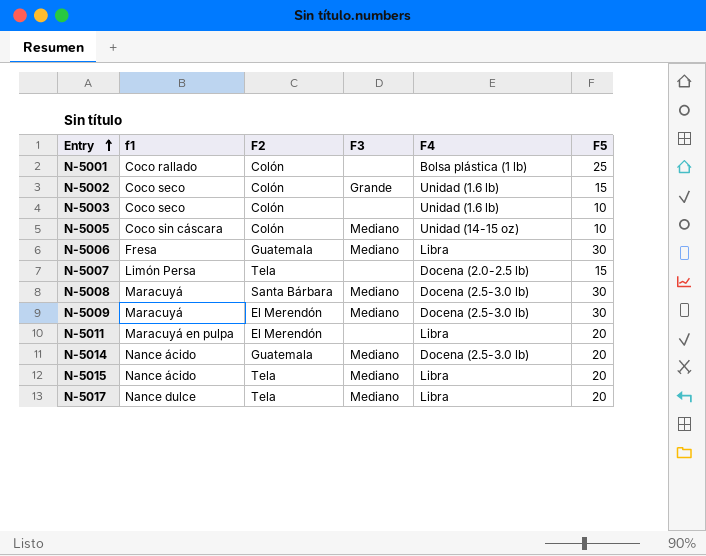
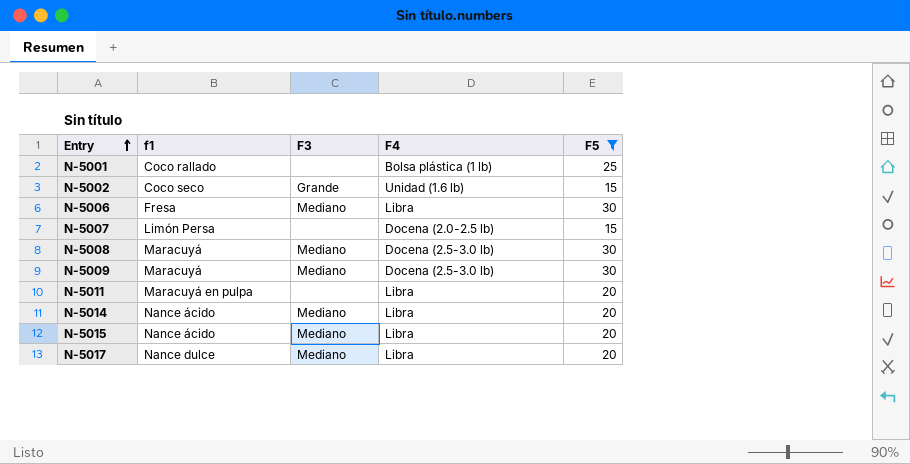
filter: none -> F5 != 10
column F2 | position: 3 -> none
N-5014 | F4: Docena (2.5-3.0 lb) -> Libra

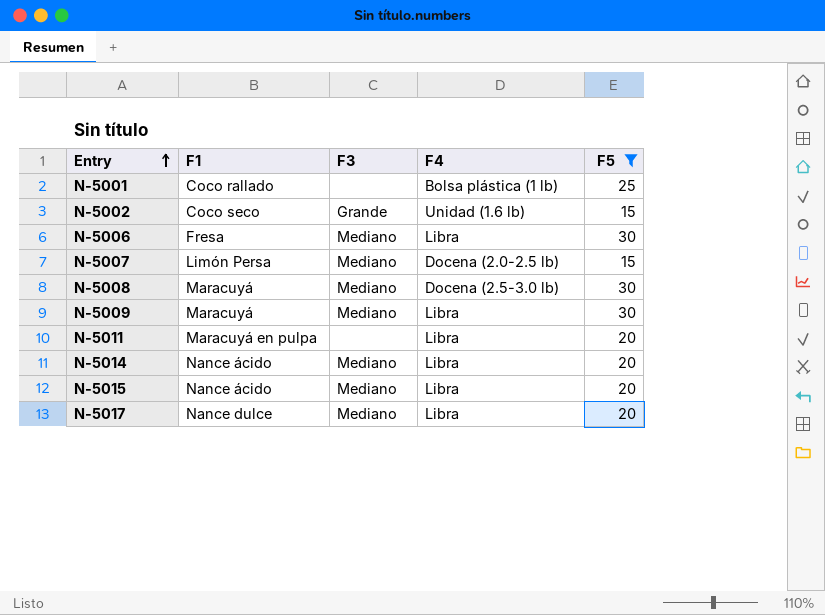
column name: f1 -> F1
N-5007 | F3: none -> Mediano
N-5009 | F4: Docena (2.5-3.0 lb) -> Libra

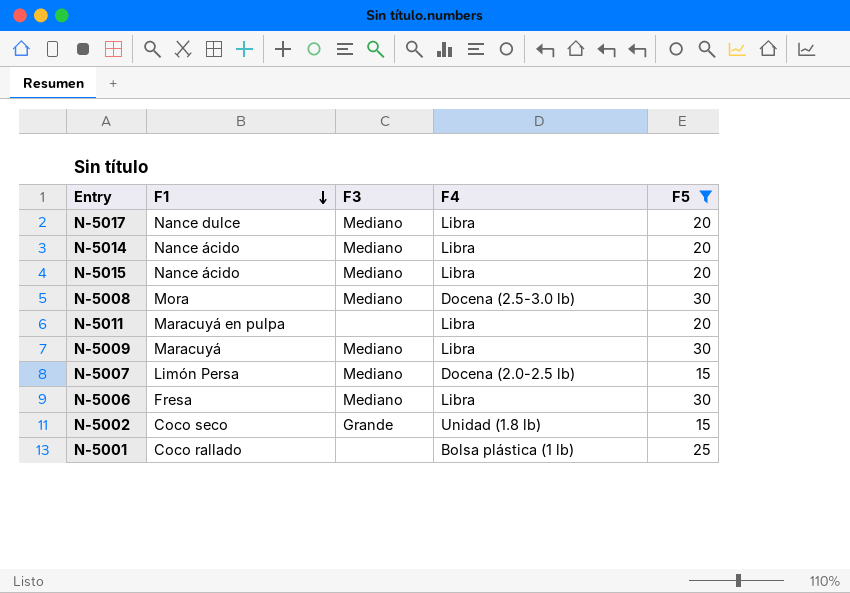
row order: Entry ascending -> F1 descending
N-5008 | F1: Maracuyá -> Mora
N-5002 | F4: Unidad (1.6 lb) -> Unidad (1.8 lb)

